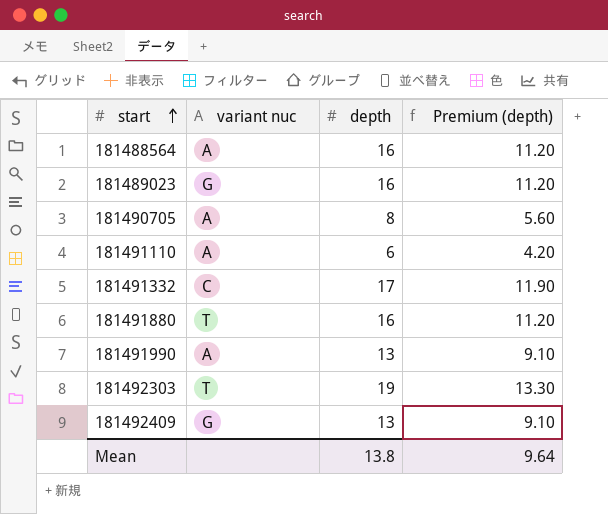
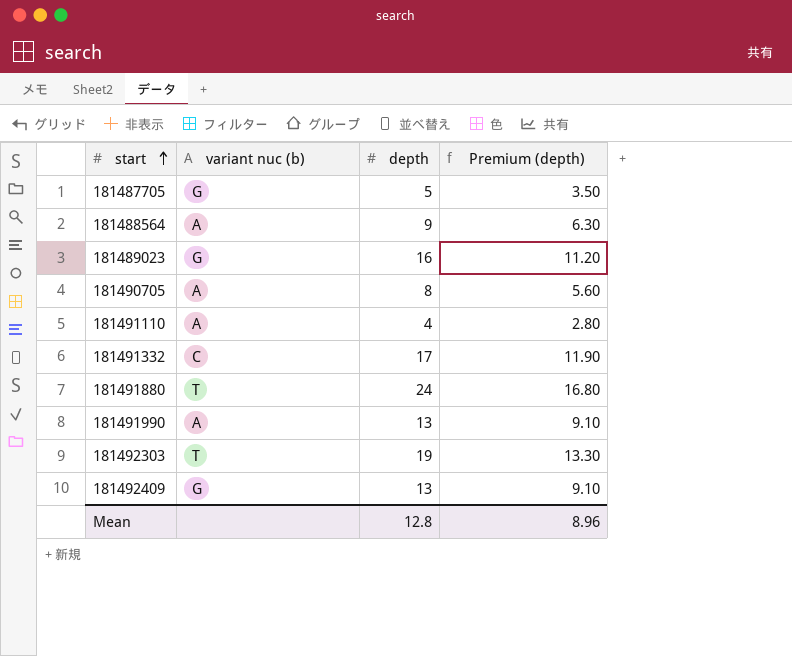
column name: variant nuc -> variant nuc (b)
row 181487705: none -> G | 5 | 3.50
181488564 | depth: 16 -> 9
181488564 | Premium (depth): 11.20 -> 6.30
181491110 | depth: 6 -> 4
181491110 | Premium (depth): 4.20 -> 2.80
181491880 | depth: 16 -> 24
181491880 | Premium (depth): 11.20 -> 16.80
Mean | depth: 13.8 -> 12.8
Mean | Premium (depth): 9.64 -> 8.96

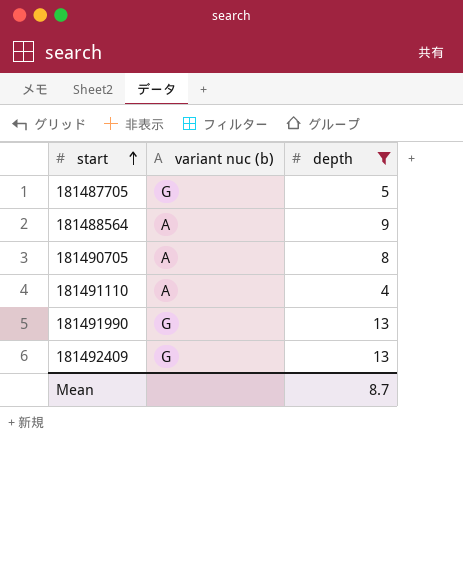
filter: none -> depth <= 13
column Premium (depth) | formula: [depth] * 0.7 -> none
181491990 | variant nuc (b): A -> G
Mean | depth: 12.8 -> 8.7

